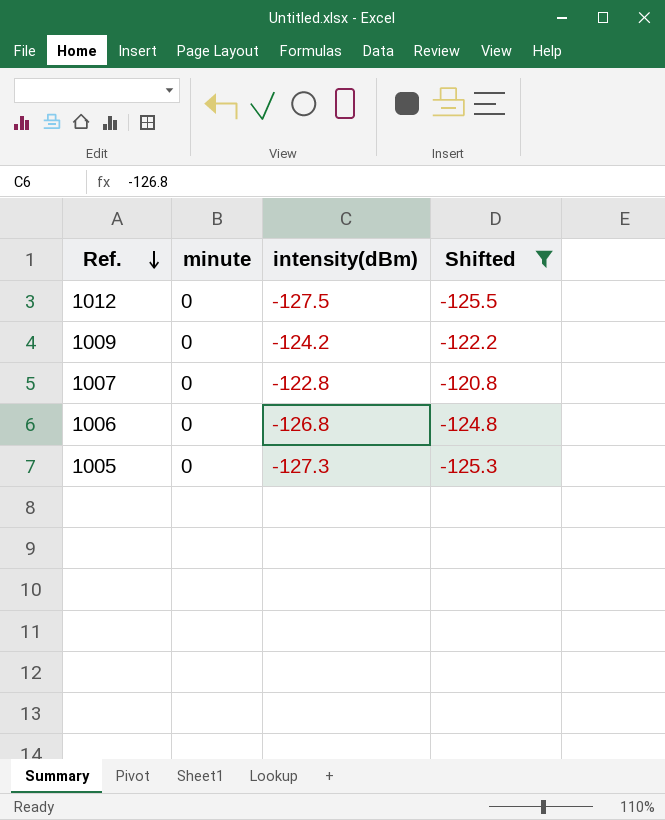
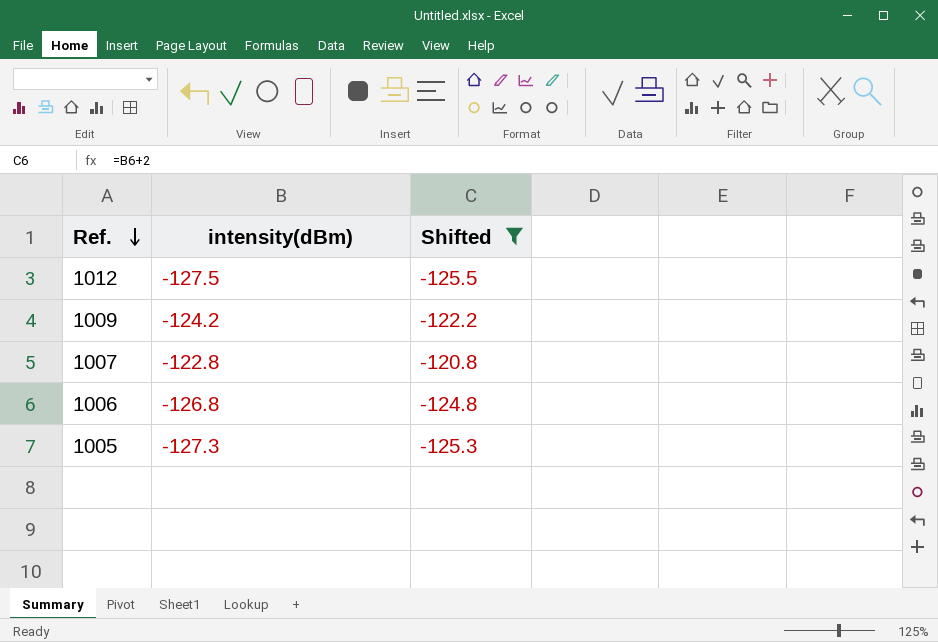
column minute | position: 2 -> none

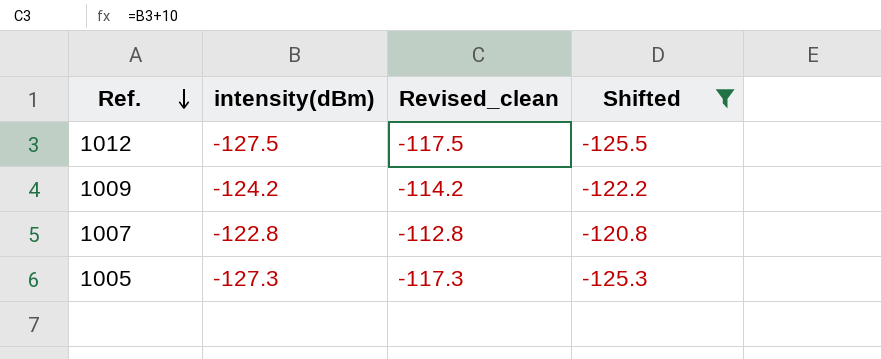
column Revised_clean | formula: none -> [intensity(dBm)] + 10
row 1006: -126.8 | -124.8 -> none

